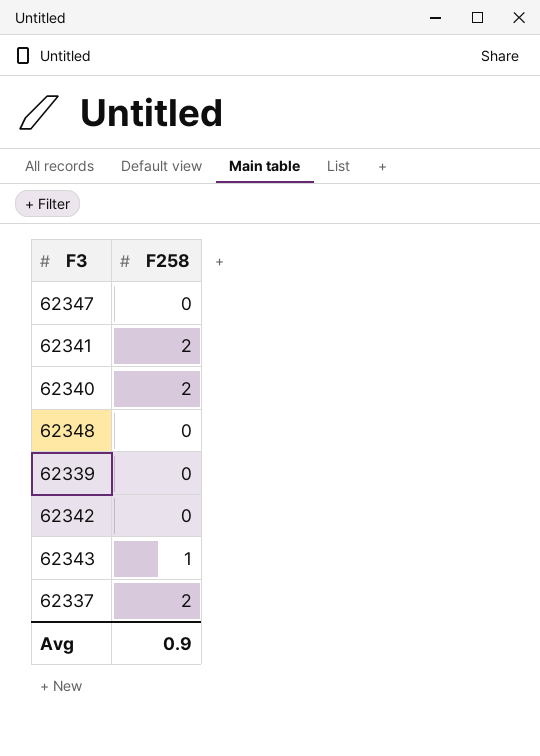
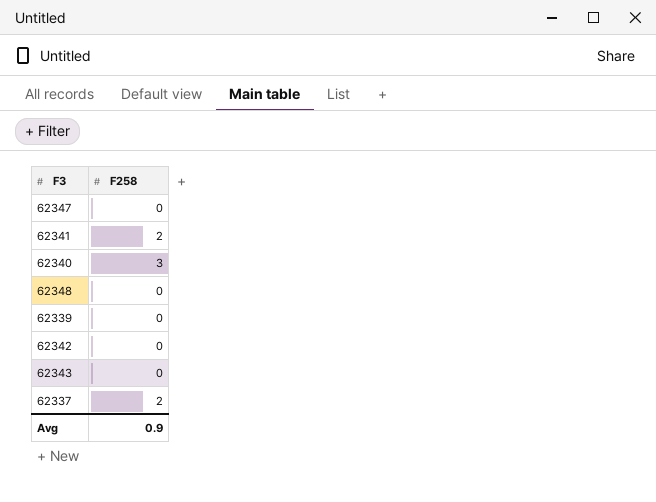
62340 | F258: 2 -> 3
62343 | F258: 1 -> 0

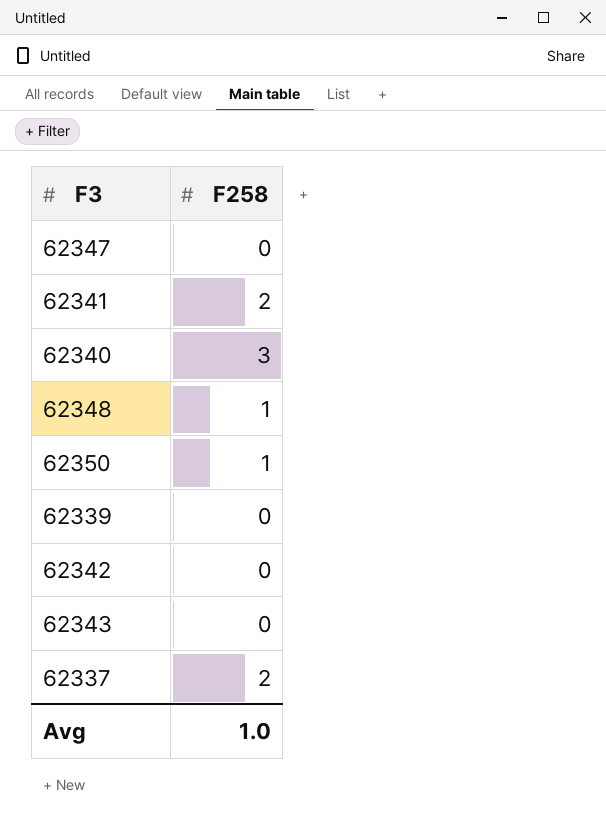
62348 | F258: 0 -> 1
row 62350: none -> 1
Avg | F258: 0.9 -> 1.0

